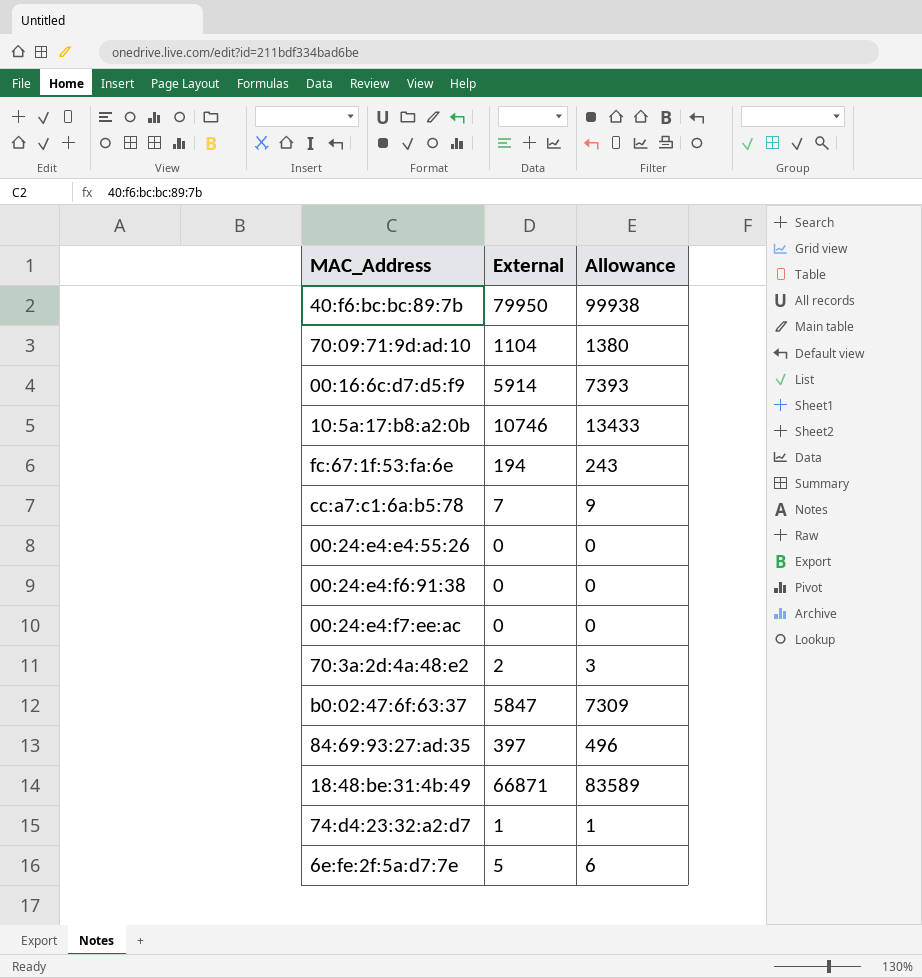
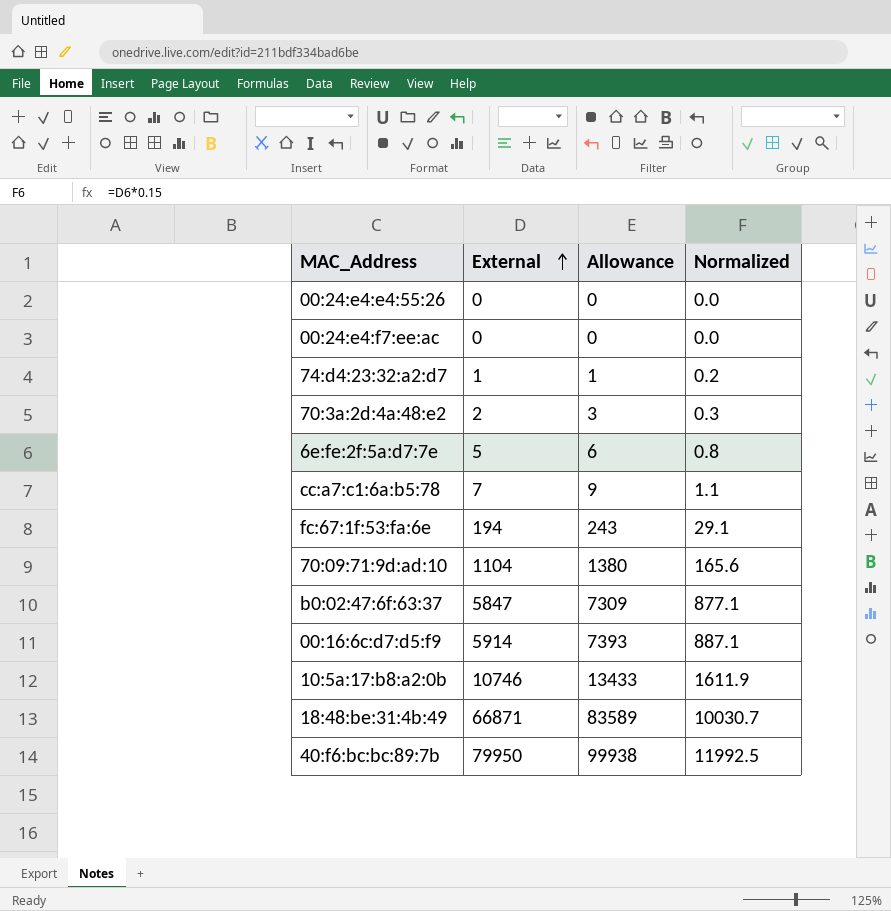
row order: none -> External ascending
column Normalized | formula: none -> [External] * 0.15
row 00:24:e4:f6:91:38: 0 | 0 -> none
row 84:69:93:27:ad:35: 397 | 496 -> none

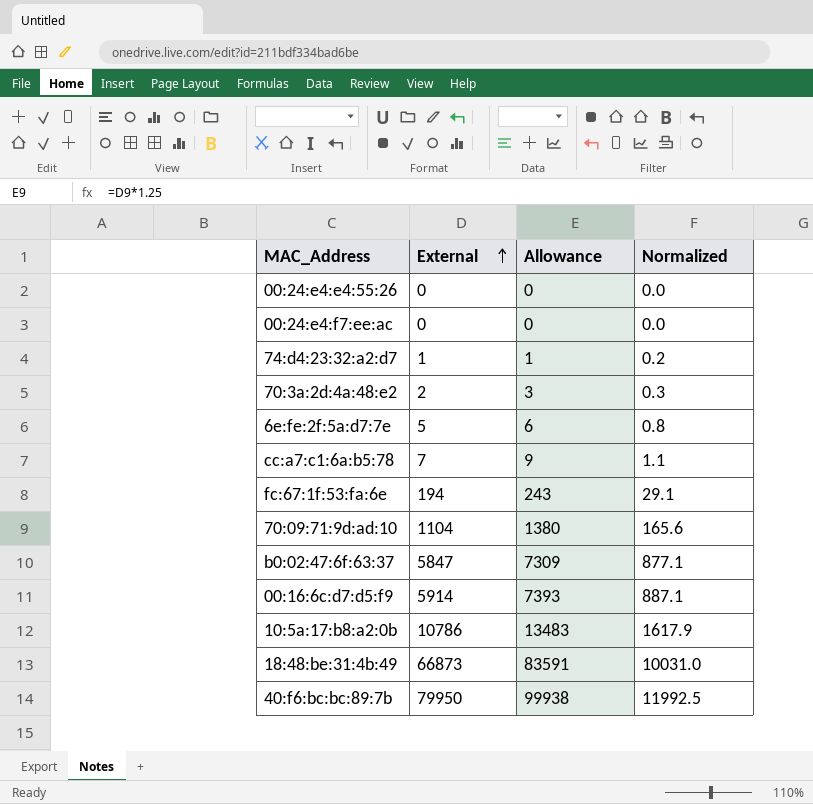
10:5a:17:b8:a2:0b | External: 10746 -> 10786
10:5a:17:b8:a2:0b | Allowance: 13433 -> 13483
10:5a:17:b8:a2:0b | Normalized: 1611.9 -> 1617.9
18:48:be:31:4b:49 | External: 66871 -> 66873
18:48:be:31:4b:49 | Allowance: 83589 -> 83591
18:48:be:31:4b:49 | Normalized: 10030.7 -> 10031.0

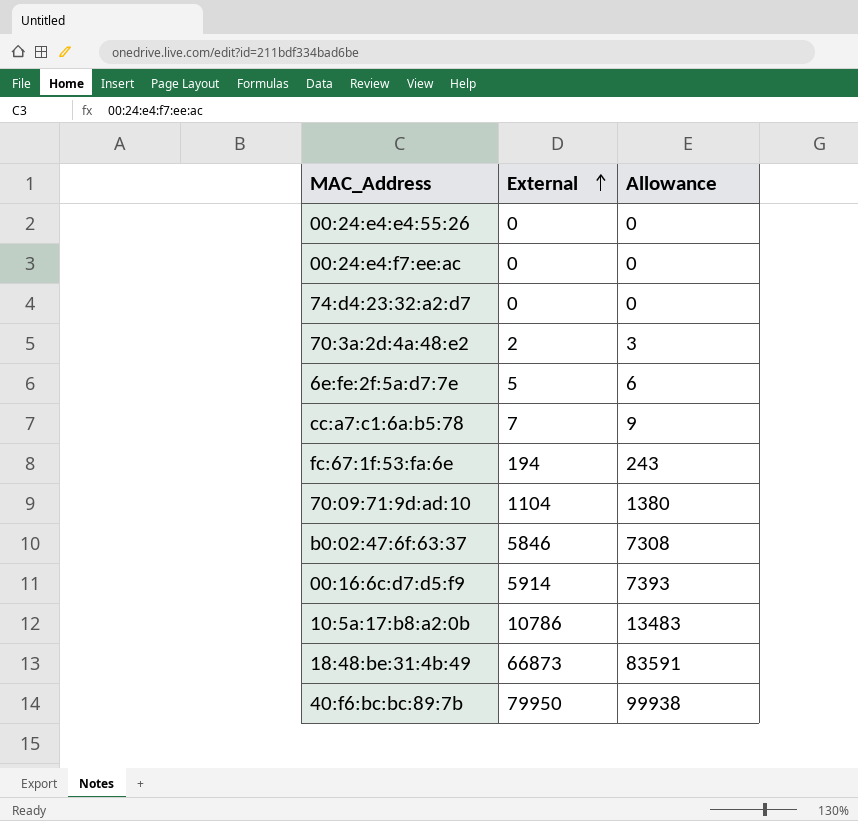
column Normalized | formula: [External] * 0.15 -> none
74:d4:23:32:a2:d7 | External: 1 -> 0
74:d4:23:32:a2:d7 | Allowance: 1 -> 0
b0:02:47:6f:63:37 | External: 5847 -> 5846
b0:02:47:6f:63:37 | Allowance: 7309 -> 7308

